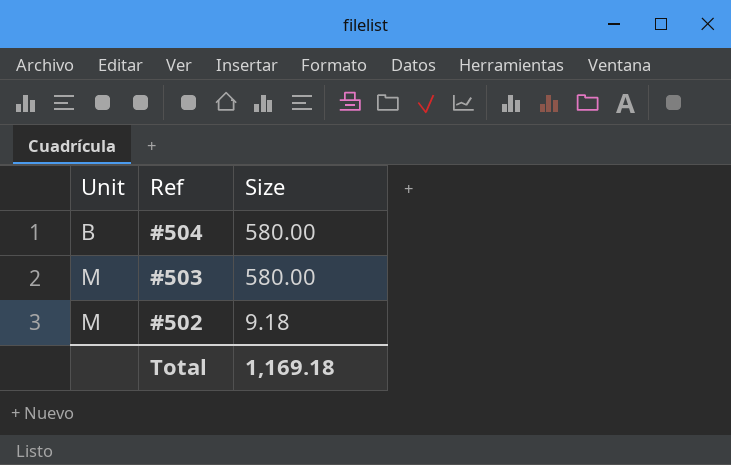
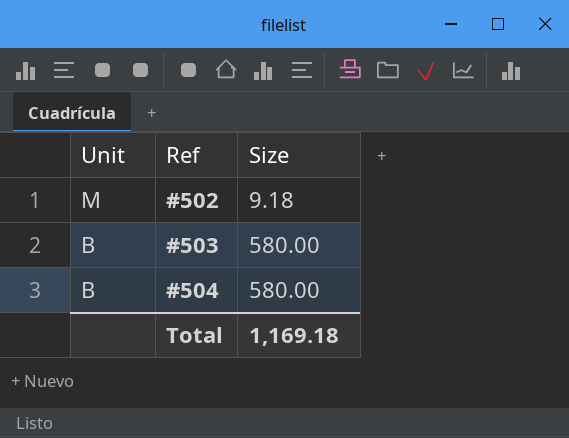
row order: Unit ascending -> Unit descending
#503 | Unit: M -> B

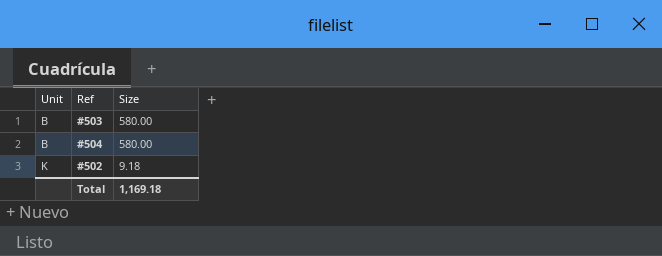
row order: Unit descending -> Unit ascending
#502 | Unit: M -> K

